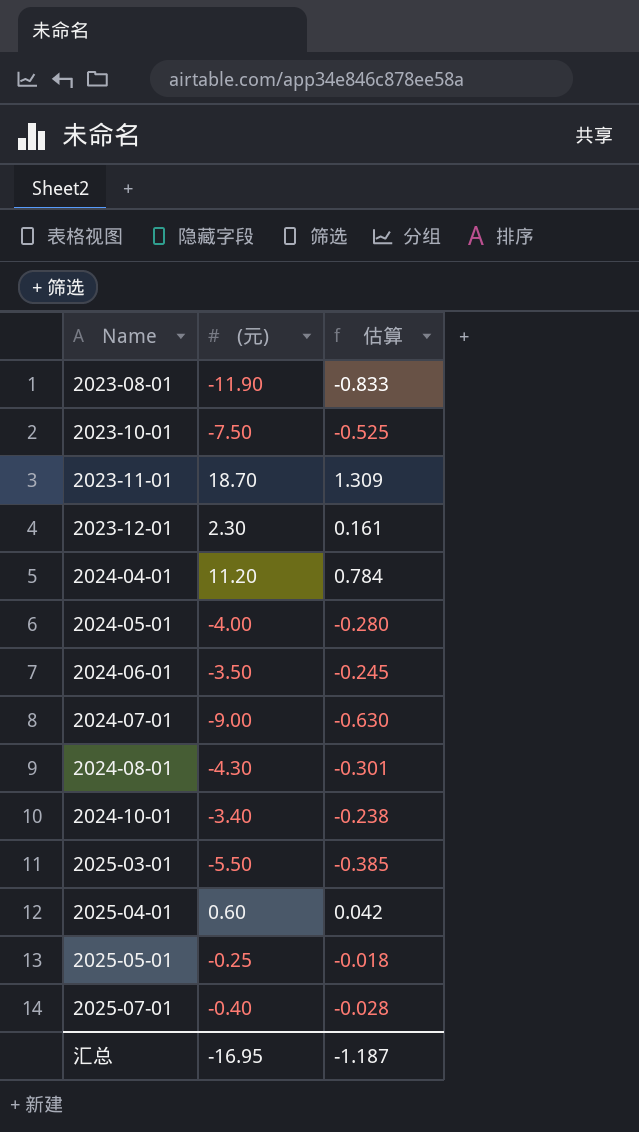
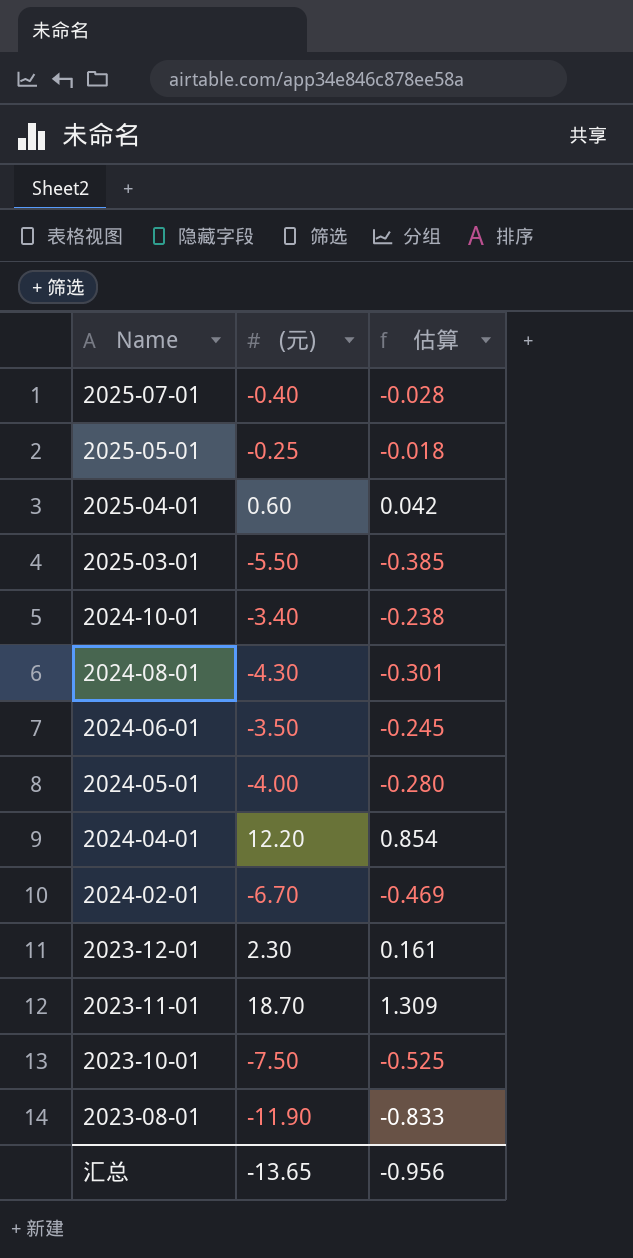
row order: Name ascending -> Name descending
row 2024-07-01: -9.00 | -0.630 -> none
2024-04-01 | (元): 11.20 -> 12.20
2024-04-01 | 估算: 0.784 -> 0.854
row 2024-02-01: none -> -6.70 | -0.469
汇总 | (元): -16.95 -> -13.65
汇总 | 估算: -1.187 -> -0.956

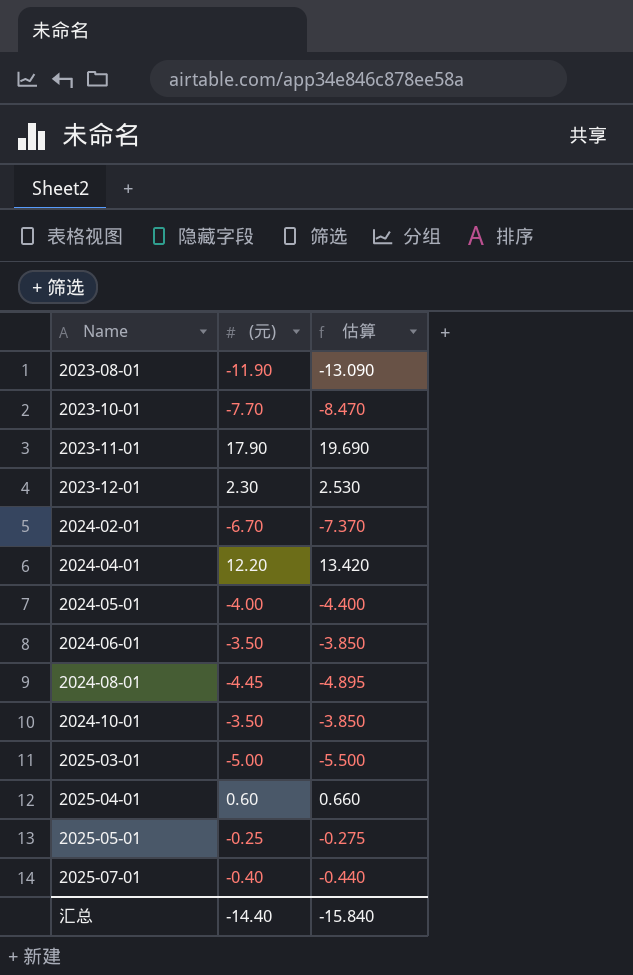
row order: Name descending -> Name ascending
column 估算 | formula: [(元)] * 0.07 -> [(元)] * 1.1
2023-10-01 | (元): -7.50 -> -7.70
2023-11-01 | (元): 18.70 -> 17.90
2024-08-01 | (元): -4.30 -> -4.45
2024-10-01 | (元): -3.40 -> -3.50
2025-03-01 | (元): -5.50 -> -5.00
汇总 | (元): -13.65 -> -14.40
汇总 | 估算: -0.956 -> -15.840

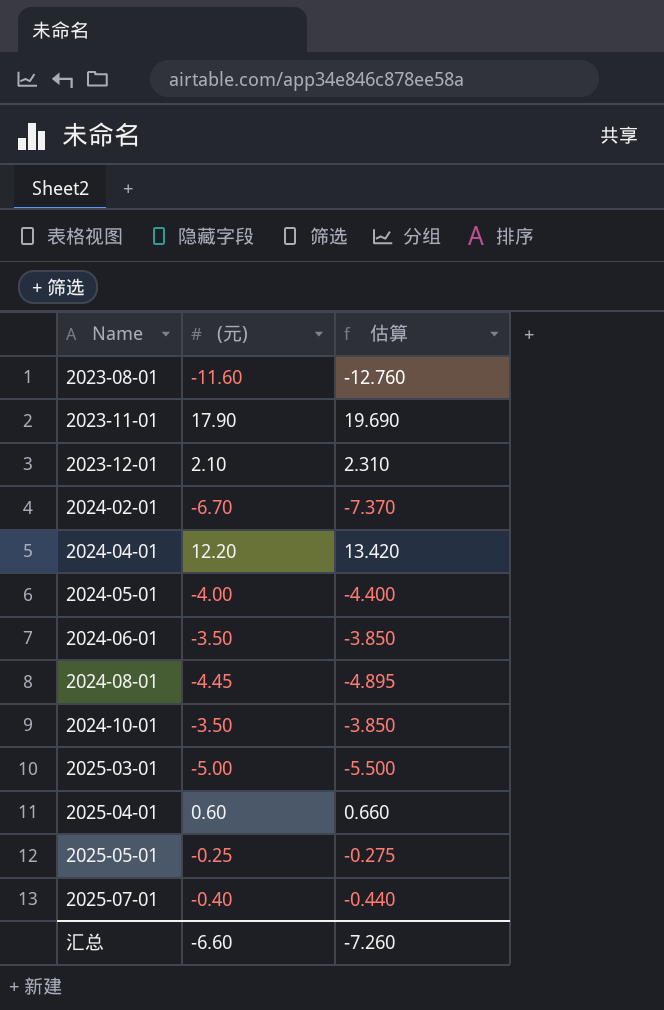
row 2023-10-01: -7.70 | -8.470 -> none
2023-08-01 | (元): -11.90 -> -11.60
2023-08-01 | 估算: -13.090 -> -12.760
2023-12-01 | (元): 2.30 -> 2.10
2023-12-01 | 估算: 2.530 -> 2.310
汇总 | (元): -14.40 -> -6.60
汇总 | 估算: -15.840 -> -7.260

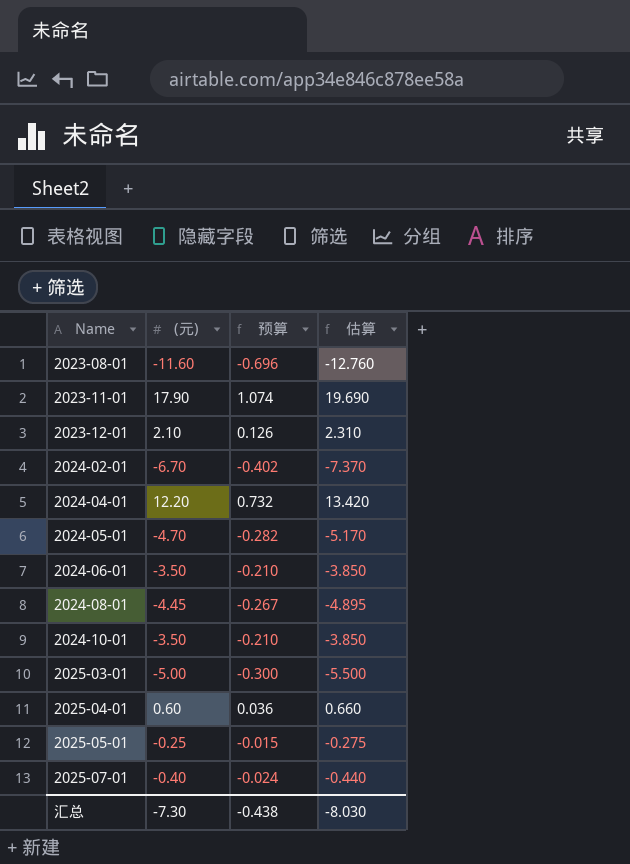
column 预算 | formula: none -> [(元)] * 0.06
2024-05-01 | (元): -4.00 -> -4.70
2024-05-01 | 估算: -4.400 -> -5.170
汇总 | (元): -6.60 -> -7.30
汇总 | 估算: -7.260 -> -8.030

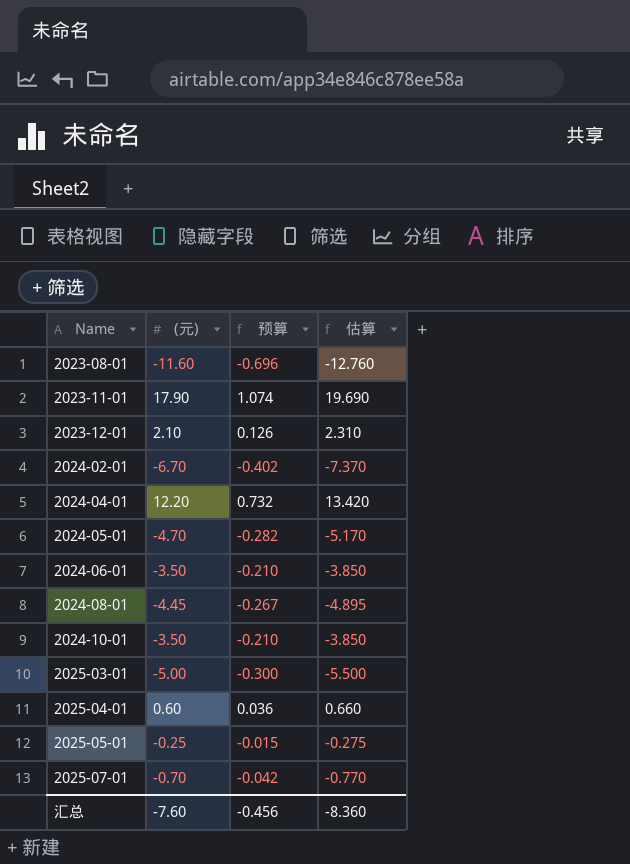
2025-07-01 | (元): -0.40 -> -0.70
2025-07-01 | 预算: -0.024 -> -0.042
2025-07-01 | 估算: -0.440 -> -0.770
汇总 | (元): -7.30 -> -7.60
汇总 | 预算: -0.438 -> -0.456
汇总 | 估算: -8.030 -> -8.360

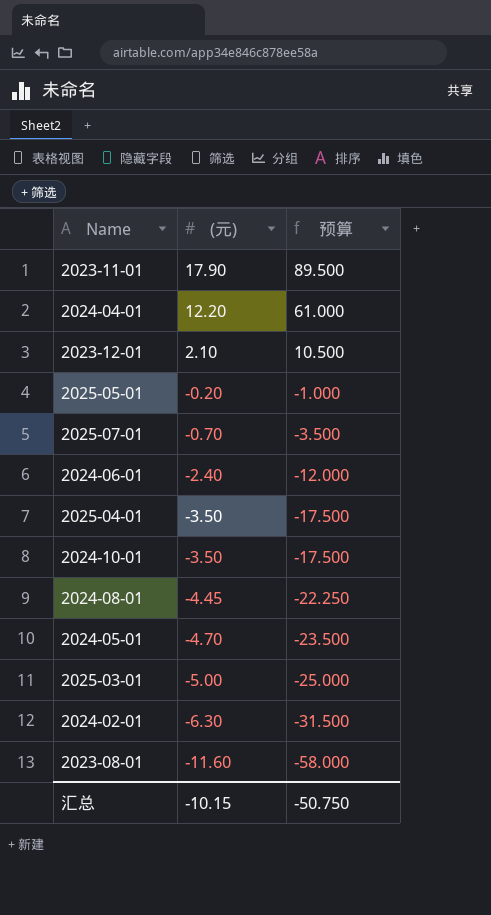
row order: Name ascending -> (元) descending
column 估算 | formula: [(元)] * 1.1 -> none
column 预算 | formula: [(元)] * 0.06 -> [(元)] * 5
2025-05-01 | (元): -0.25 -> -0.20
2024-06-01 | (元): -3.50 -> -2.40
2025-04-01 | (元): 0.60 -> -3.50
2024-02-01 | (元): -6.70 -> -6.30
汇总 | (元): -7.60 -> -10.15
汇总 | 预算: -0.456 -> -50.750

